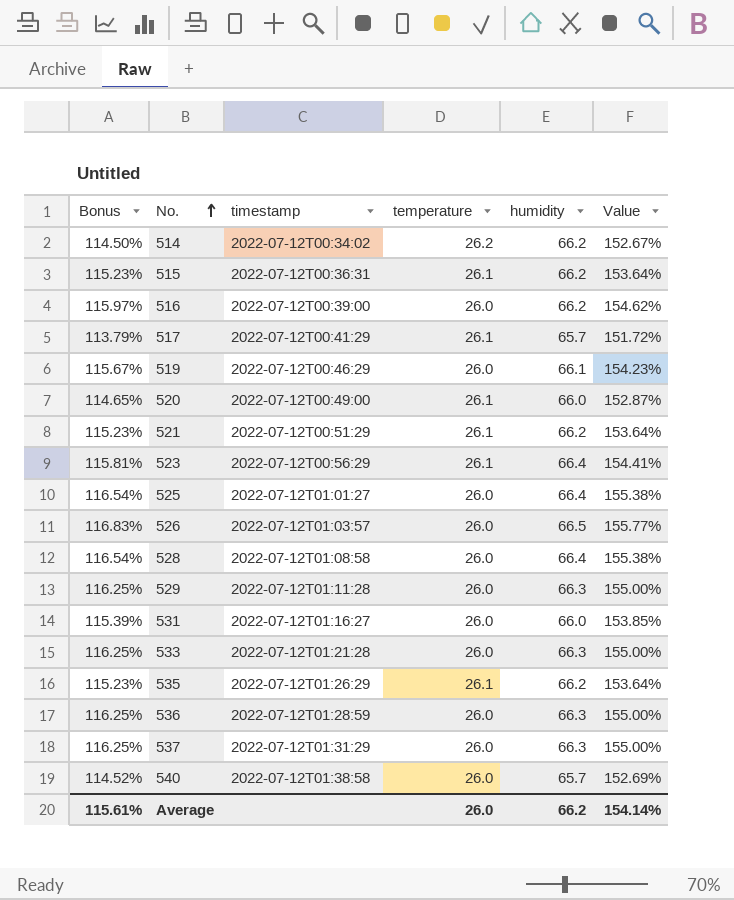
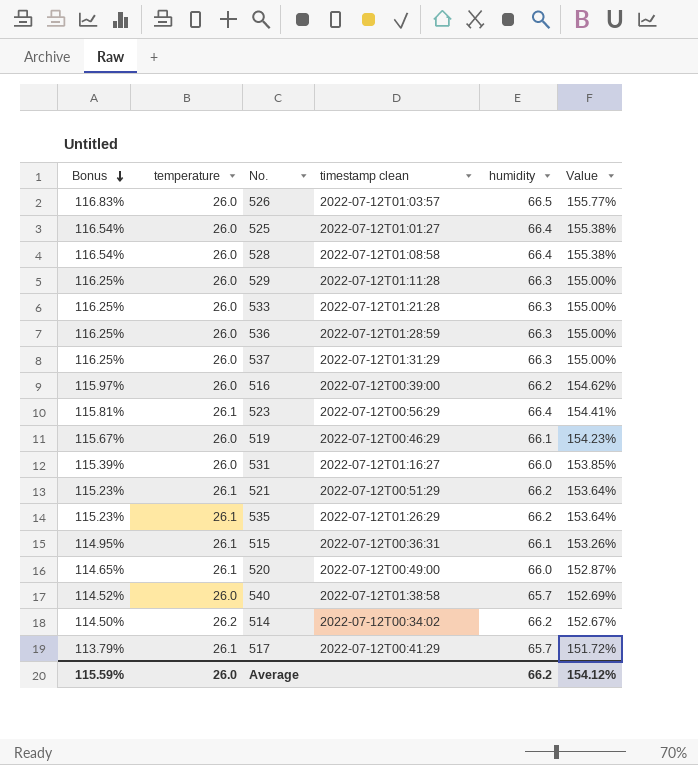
row order: No. ascending -> Bonus descending
column temperature | position: 4 -> 2
column name: timestamp -> timestamp clean
515 | Bonus: 115.23% -> 114.95%
515 | humidity: 66.2 -> 66.1
515 | Value: 153.64% -> 153.26%
Average | Bonus: 115.61% -> 115.59%
Average | Value: 154.14% -> 154.12%

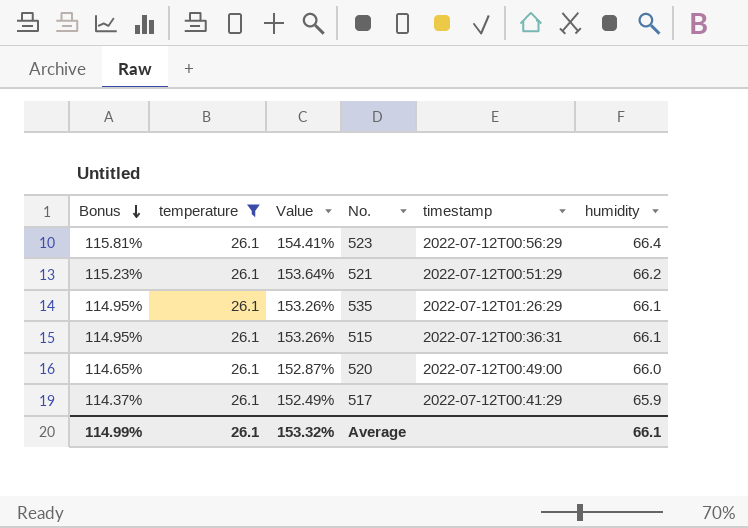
filter: none -> temperature = 26.1
column Value | position: 6 -> 3
column name: timestamp clean -> timestamp
535 | Bonus: 115.23% -> 114.95%
535 | Value: 153.64% -> 153.26%
535 | humidity: 66.2 -> 66.1
517 | Bonus: 113.79% -> 114.37%
517 | Value: 151.72% -> 152.49%
517 | humidity: 65.7 -> 65.9
Average | Bonus: 115.59% -> 114.99%
Average | temperature: 26.0 -> 26.1
Average | Value: 154.12% -> 153.32%
Average | humidity: 66.2 -> 66.1

